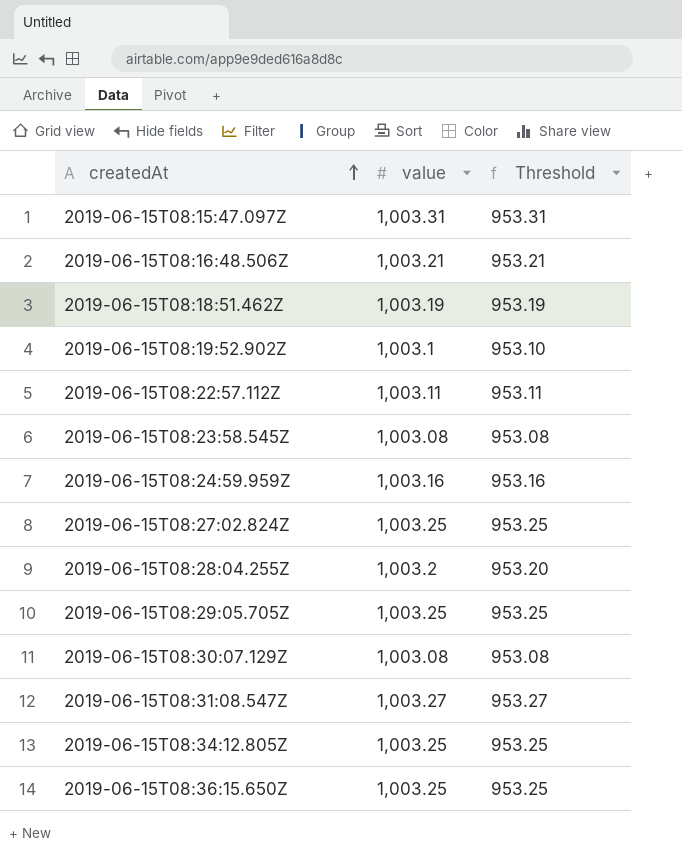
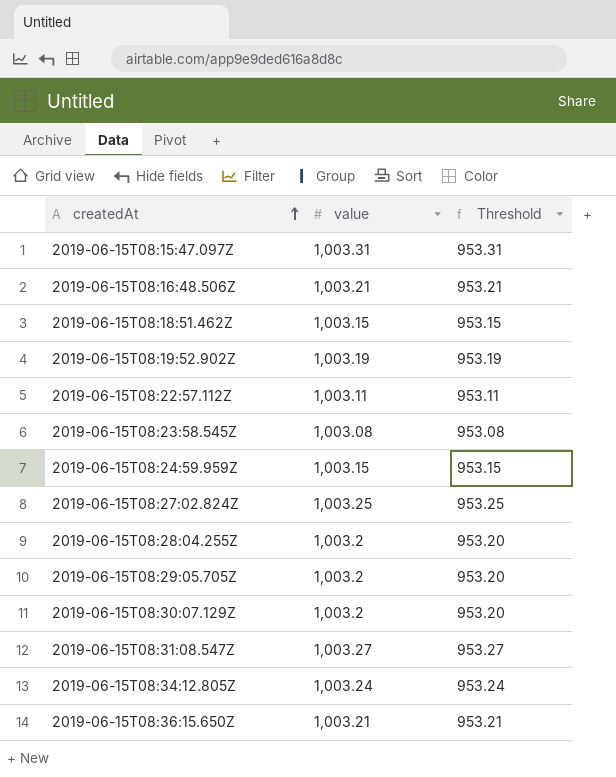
2019-06-15T08:18:51.462Z | value: 1,003.19 -> 1,003.15
2019-06-15T08:18:51.462Z | Threshold: 953.19 -> 953.15
2019-06-15T08:19:52.902Z | value: 1,003.1 -> 1,003.19
2019-06-15T08:19:52.902Z | Threshold: 953.10 -> 953.19
2019-06-15T08:24:59.959Z | value: 1,003.16 -> 1,003.15
2019-06-15T08:24:59.959Z | Threshold: 953.16 -> 953.15
2019-06-15T08:29:05.705Z | value: 1,003.25 -> 1,003.2
2019-06-15T08:29:05.705Z | Threshold: 953.25 -> 953.20
2019-06-15T08:30:07.129Z | value: 1,003.08 -> 1,003.2
2019-06-15T08:30:07.129Z | Threshold: 953.08 -> 953.20
2019-06-15T08:34:12.805Z | value: 1,003.25 -> 1,003.24
2019-06-15T08:34:12.805Z | Threshold: 953.25 -> 953.24
2019-06-15T08:36:15.650Z | value: 1,003.25 -> 1,003.21
2019-06-15T08:36:15.650Z | Threshold: 953.25 -> 953.21

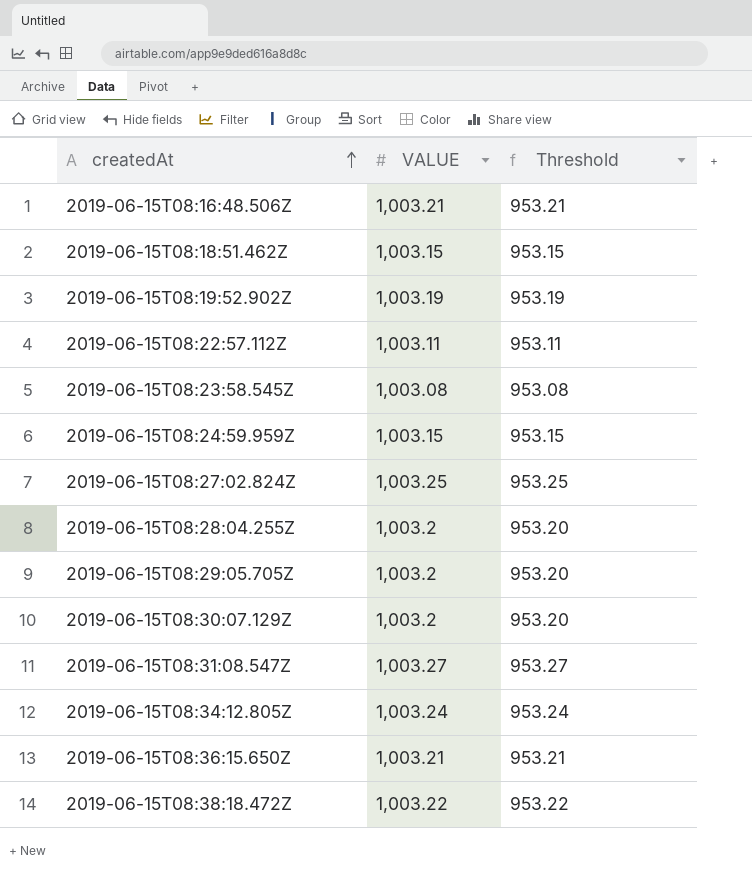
column name: value -> VALUE
row 2019-06-15T08:15:47.097Z: 1,003.31 | 953.31 -> none
row 2019-06-15T08:38:18.472Z: none -> 1,003.22 | 953.22

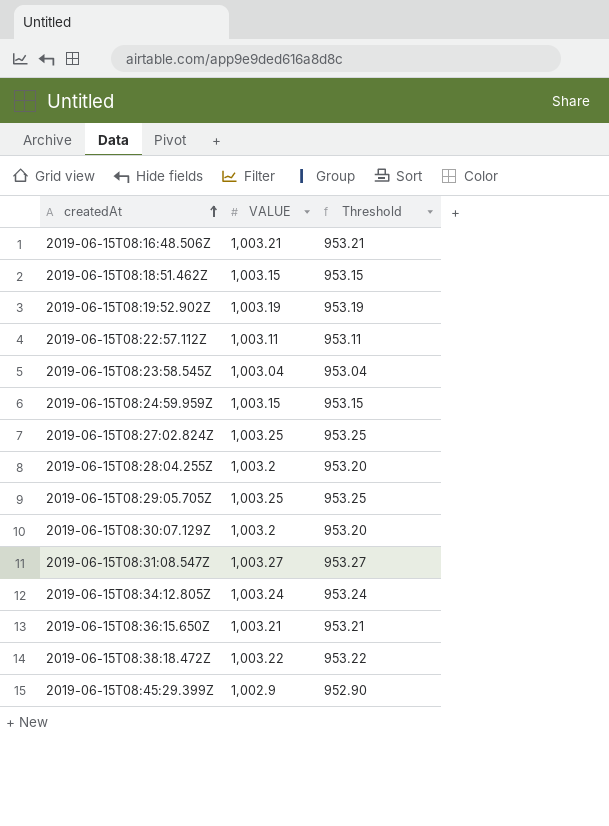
2019-06-15T08:23:58.545Z | VALUE: 1,003.08 -> 1,003.04
2019-06-15T08:23:58.545Z | Threshold: 953.08 -> 953.04
2019-06-15T08:29:05.705Z | VALUE: 1,003.2 -> 1,003.25
2019-06-15T08:29:05.705Z | Threshold: 953.20 -> 953.25
row 2019-06-15T08:45:29.399Z: none -> 1,002.9 | 952.90

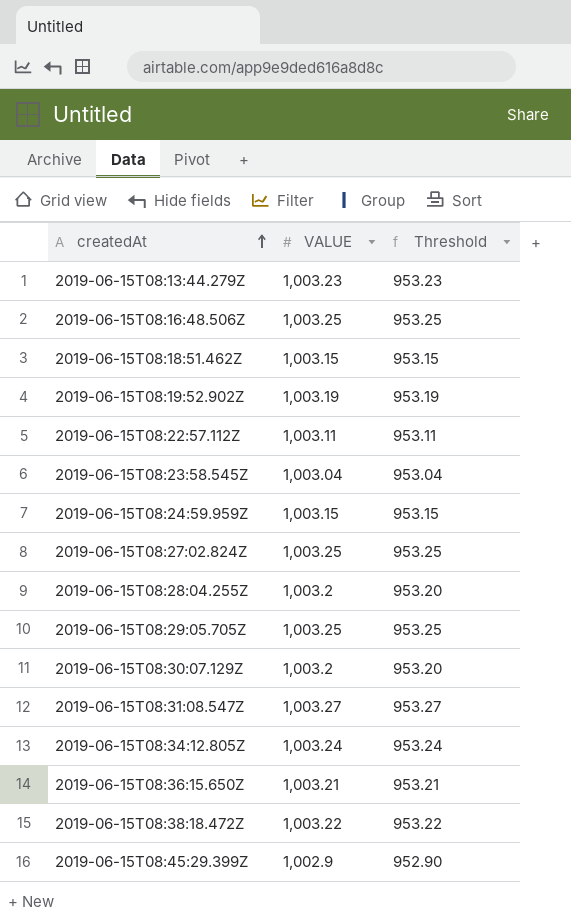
row 2019-06-15T08:13:44.279Z: none -> 1,003.23 | 953.23
2019-06-15T08:16:48.506Z | VALUE: 1,003.21 -> 1,003.25
2019-06-15T08:16:48.506Z | Threshold: 953.21 -> 953.25

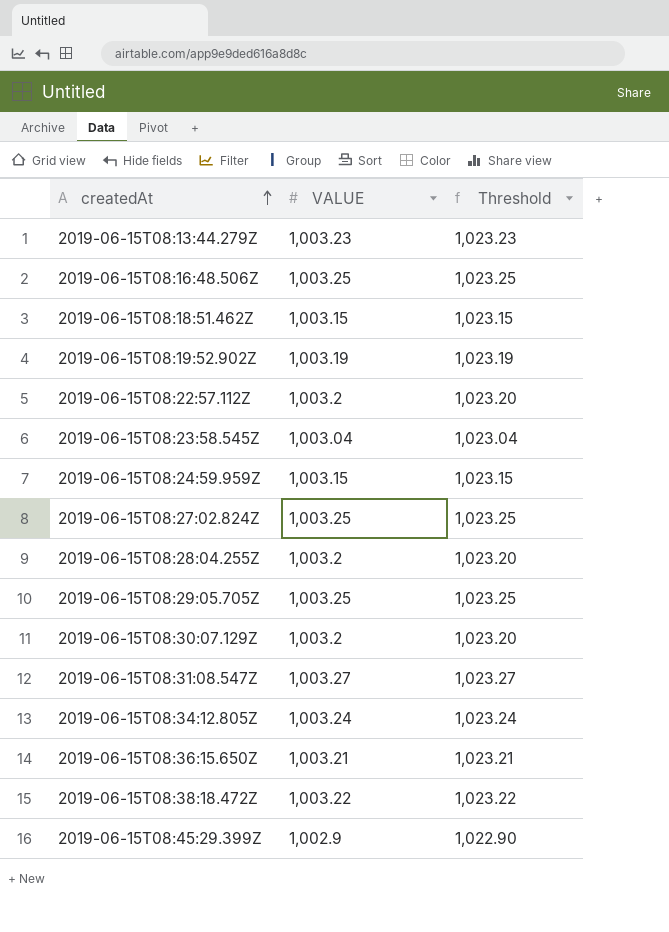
column Threshold | formula: [VALUE] - 50 -> [VALUE] + 20
2019-06-15T08:22:57.112Z | VALUE: 1,003.11 -> 1,003.2

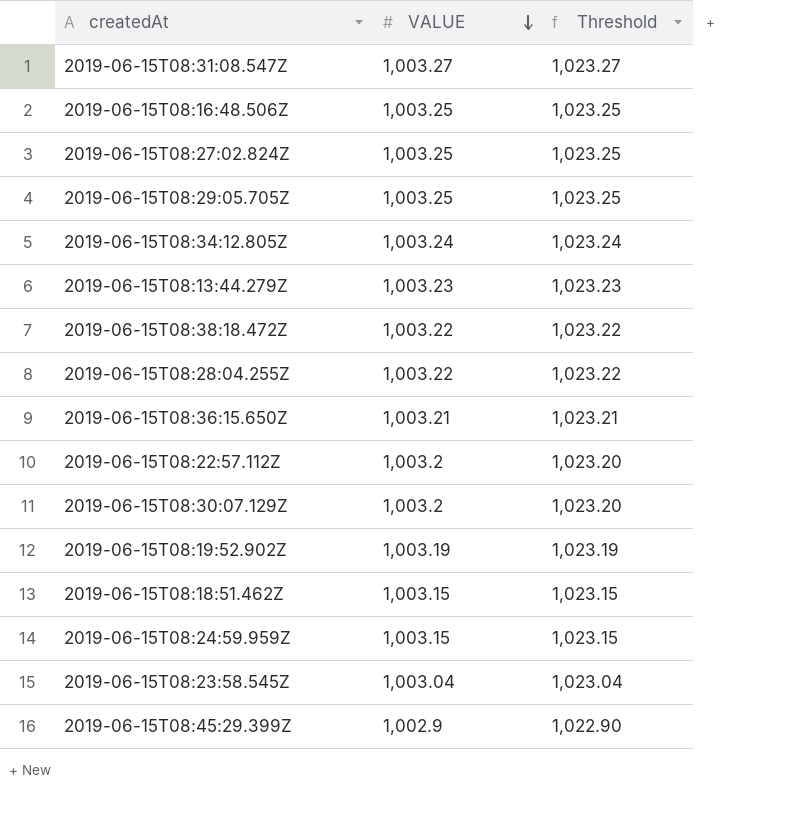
row order: createdAt ascending -> VALUE descending
2019-06-15T08:28:04.255Z | VALUE: 1,003.2 -> 1,003.22
2019-06-15T08:28:04.255Z | Threshold: 1,023.20 -> 1,023.22

